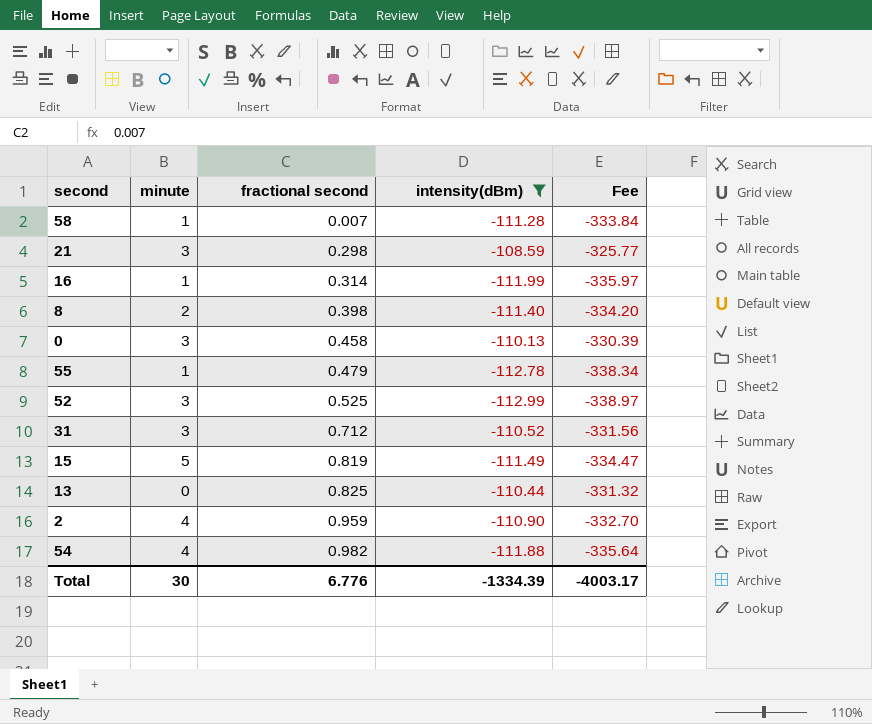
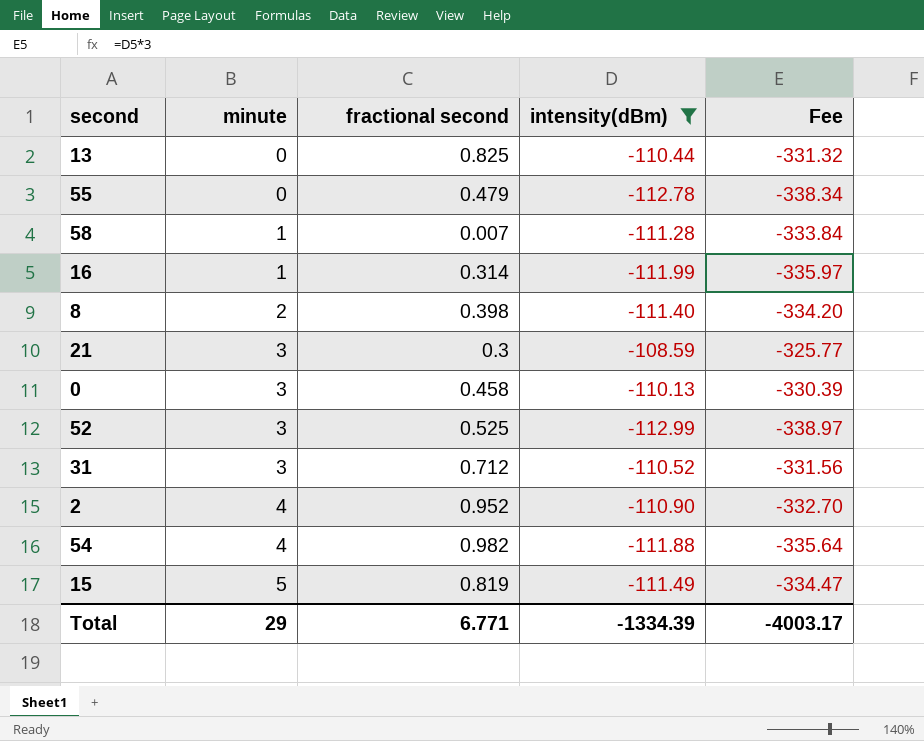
row order: fractional second ascending -> minute ascending
55 | minute: 1 -> 0
21 | fractional second: 0.298 -> 0.3
2 | fractional second: 0.959 -> 0.952
Total | minute: 30 -> 29
Total | fractional second: 6.776 -> 6.771

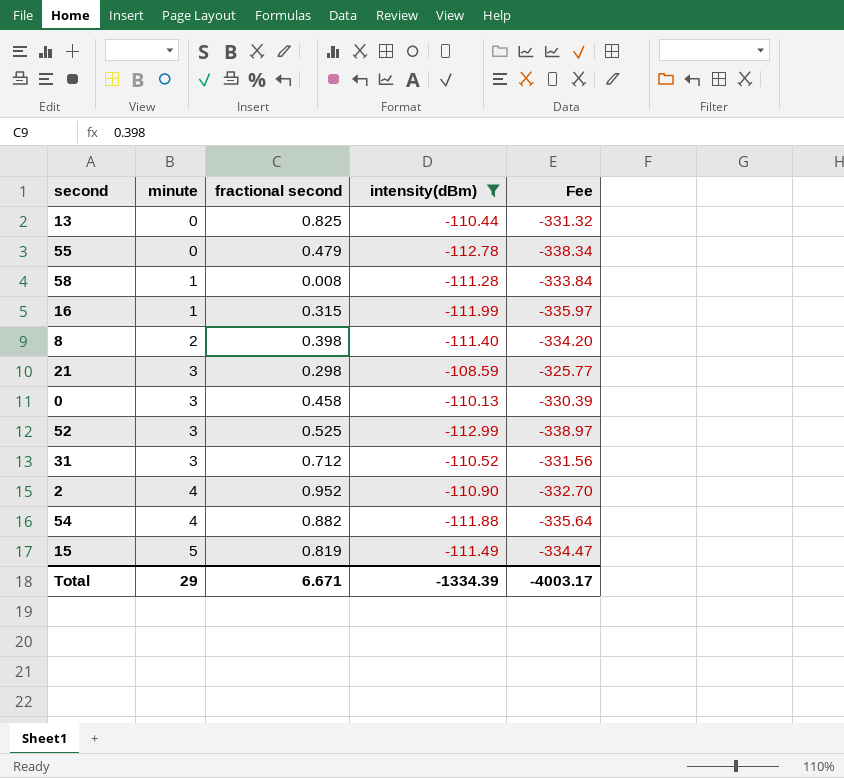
58 | fractional second: 0.007 -> 0.008
16 | fractional second: 0.314 -> 0.315
21 | fractional second: 0.3 -> 0.298
54 | fractional second: 0.982 -> 0.882
Total | fractional second: 6.771 -> 6.671

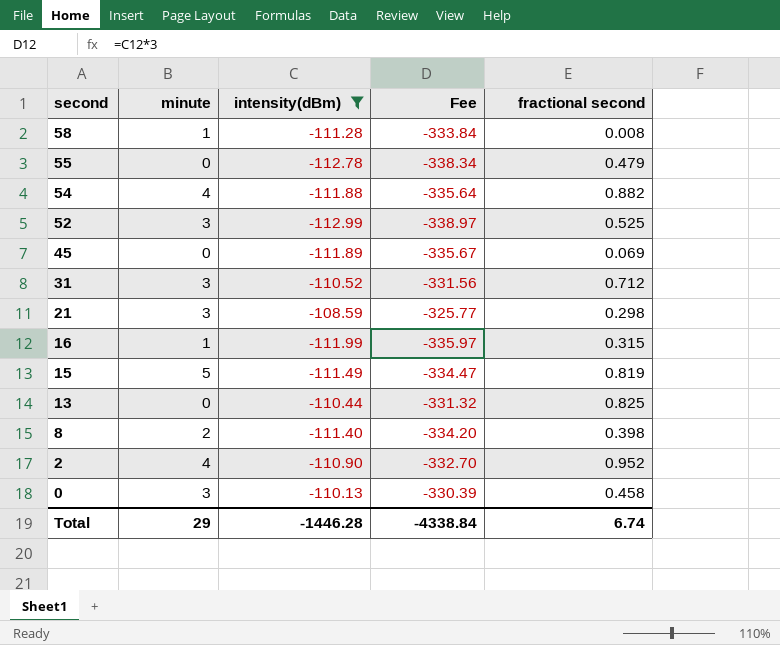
row order: minute ascending -> second descending
column fractional second | position: 3 -> 5
row 45: none -> 0 | -111.89 | -335.67 | 0.069
Total | intensity(dBm): -1334.39 -> -1446.28
Total | Fee: -4003.17 -> -4338.84
Total | fractional second: 6.671 -> 6.74

